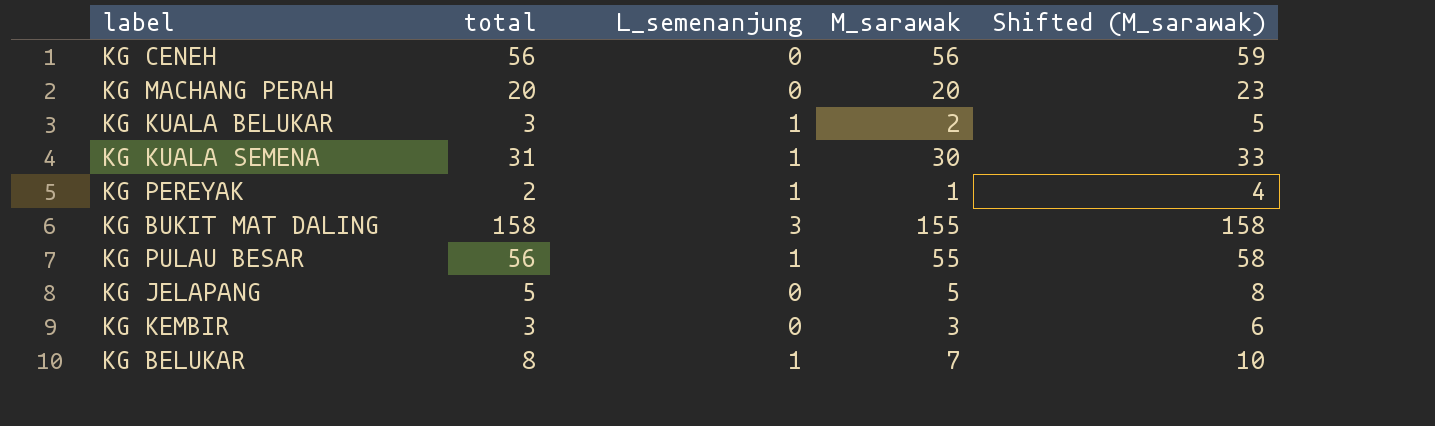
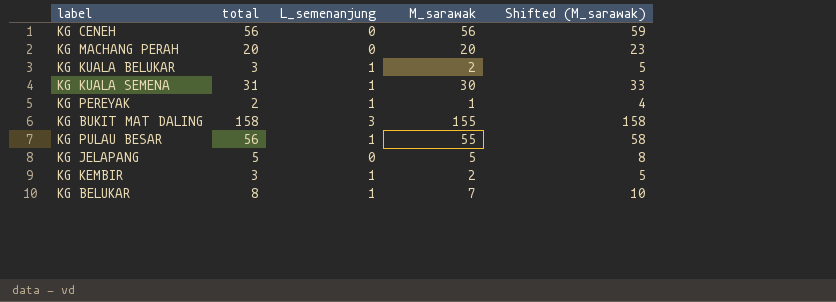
KG KEMBIR | L_semenanjung: 0 -> 1
KG KEMBIR | M_sarawak: 3 -> 2
KG KEMBIR | Shifted (M_sarawak): 6 -> 5

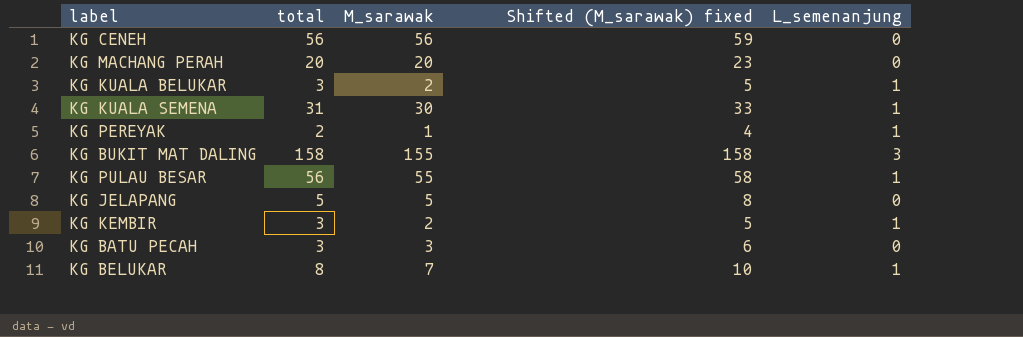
column name: Shifted (M_sarawak) -> Shifted (M_sarawak) fixed
column L_semenanjung | position: 3 -> 5
row KG BATU PECAH: none -> 3 | 3 | 6 | 0

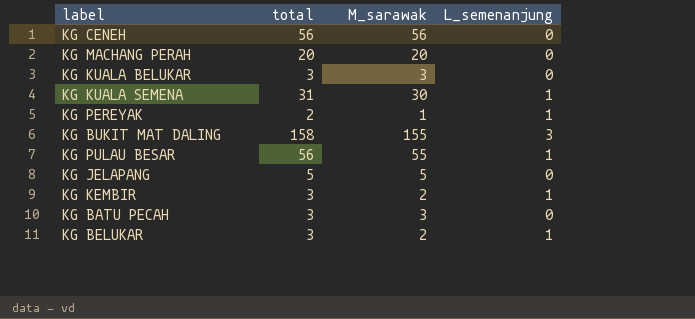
column Shifted (M_sarawak) fixed | formula: [M_sarawak] + 3 -> none
KG KUALA BELUKAR | M_sarawak: 2 -> 3
KG KUALA BELUKAR | L_semenanjung: 1 -> 0
KG BELUKAR | total: 8 -> 3
KG BELUKAR | M_sarawak: 7 -> 2

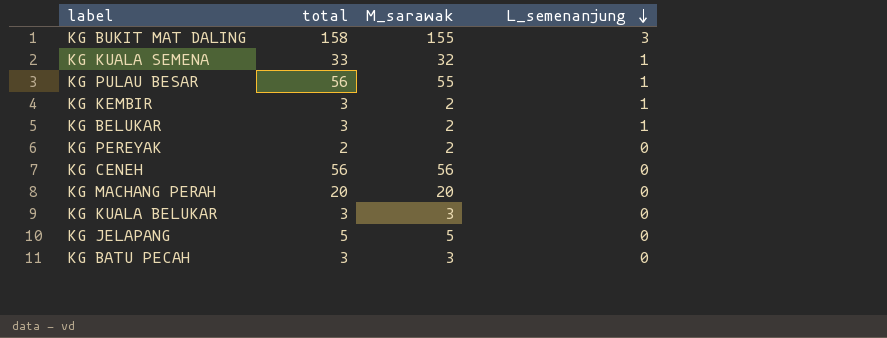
row order: none -> L_semenanjung descending
KG KUALA SEMENA | total: 31 -> 33
KG KUALA SEMENA | M_sarawak: 30 -> 32
KG PEREYAK | M_sarawak: 1 -> 2
KG PEREYAK | L_semenanjung: 1 -> 0

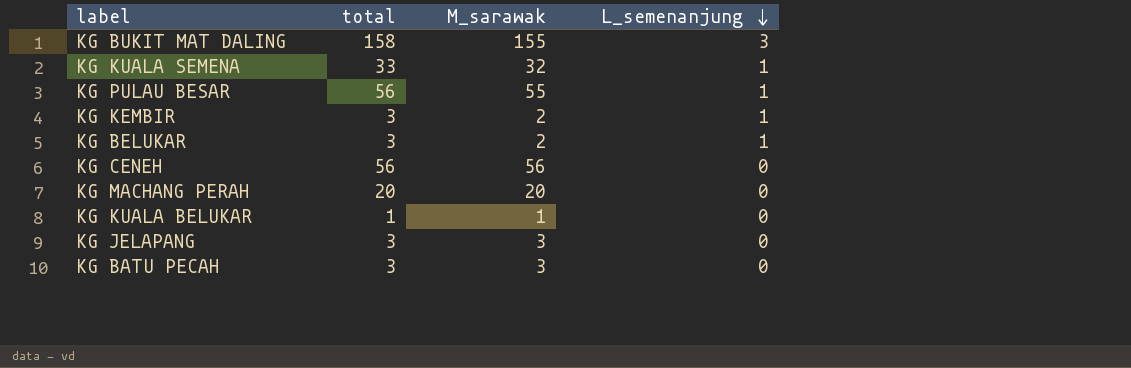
row KG PEREYAK: 2 | 2 | 0 -> none
KG KUALA BELUKAR | total: 3 -> 1
KG KUALA BELUKAR | M_sarawak: 3 -> 1
KG JELAPANG | total: 5 -> 3
KG JELAPANG | M_sarawak: 5 -> 3

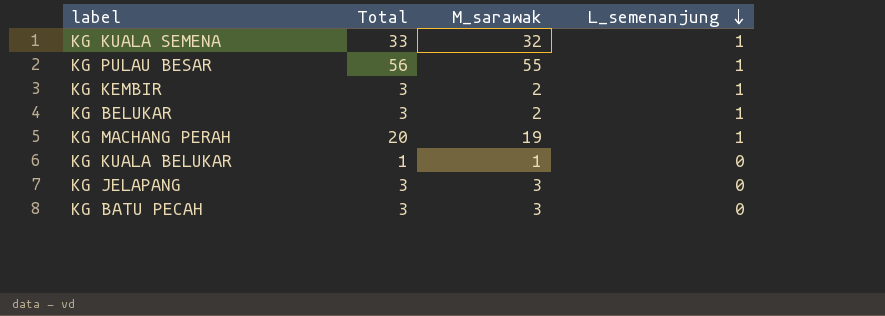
column name: total -> Total
row KG BUKIT MAT DALING: 158 | 155 | 3 -> none
row KG CENEH: 56 | 56 | 0 -> none
KG MACHANG PERAH | M_sarawak: 20 -> 19
KG MACHANG PERAH | L_semenanjung: 0 -> 1

